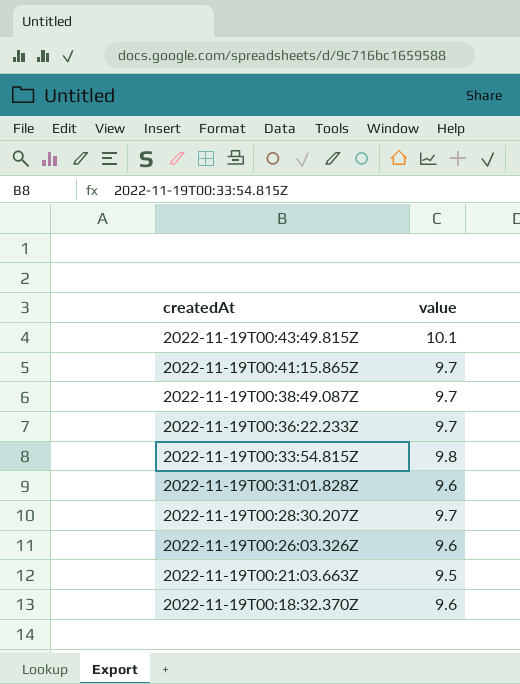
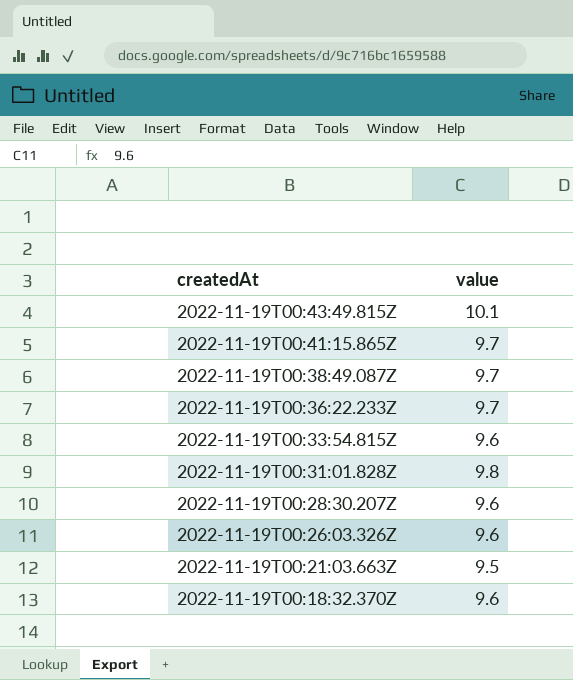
2022-11-19T00:33:54.815Z | value: 9.8 -> 9.6
2022-11-19T00:31:01.828Z | value: 9.6 -> 9.8
2022-11-19T00:28:30.207Z | value: 9.7 -> 9.6

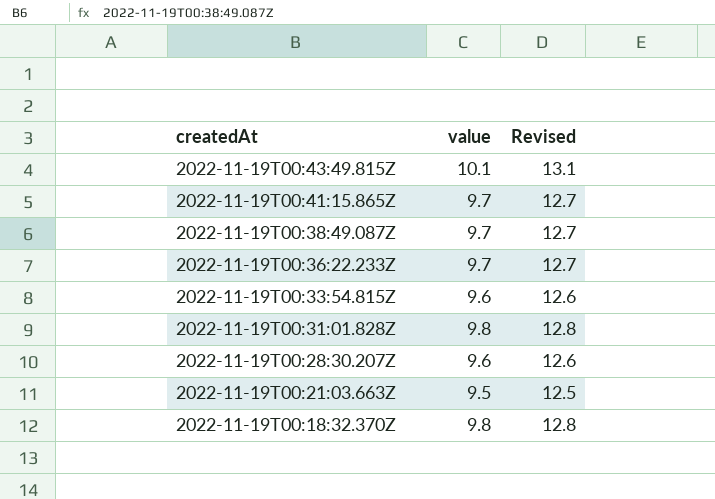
column Revised | formula: none -> [value] + 3
row 2022-11-19T00:26:03.326Z: 9.6 -> none
2022-11-19T00:18:32.370Z | value: 9.6 -> 9.8

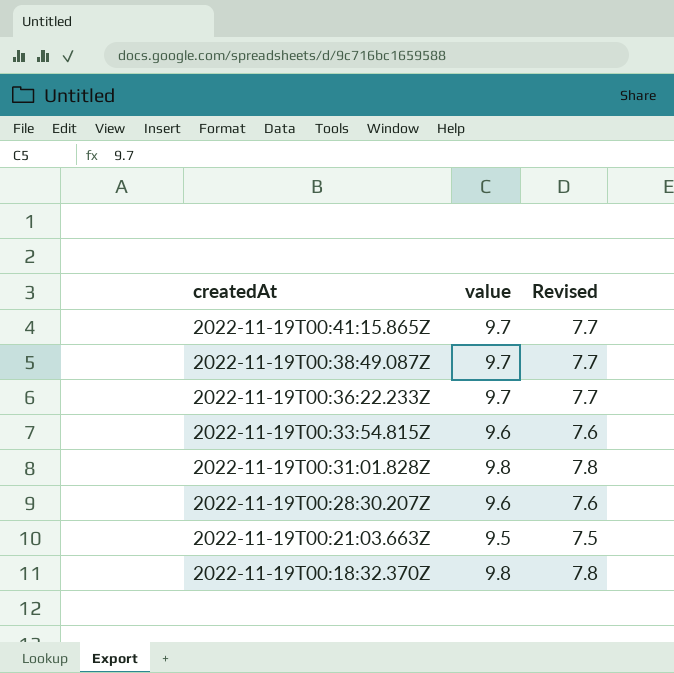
column Revised | formula: [value] + 3 -> [value] - 2
row 2022-11-19T00:43:49.815Z: 10.1 | 13.1 -> none

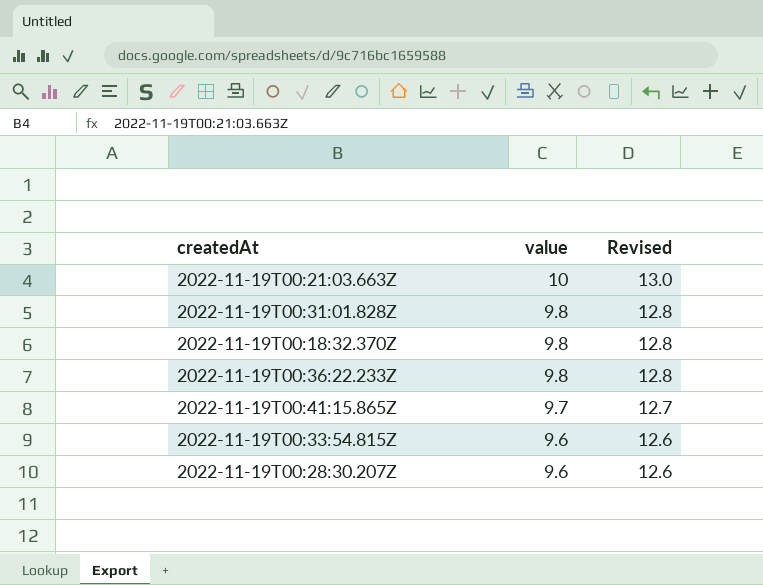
row order: createdAt descending -> value descending
column Revised | formula: [value] - 2 -> [value] + 3
row 2022-11-19T00:38:49.087Z: 9.7 | 7.7 -> none
2022-11-19T00:21:03.663Z | value: 9.5 -> 10
2022-11-19T00:36:22.233Z | value: 9.7 -> 9.8

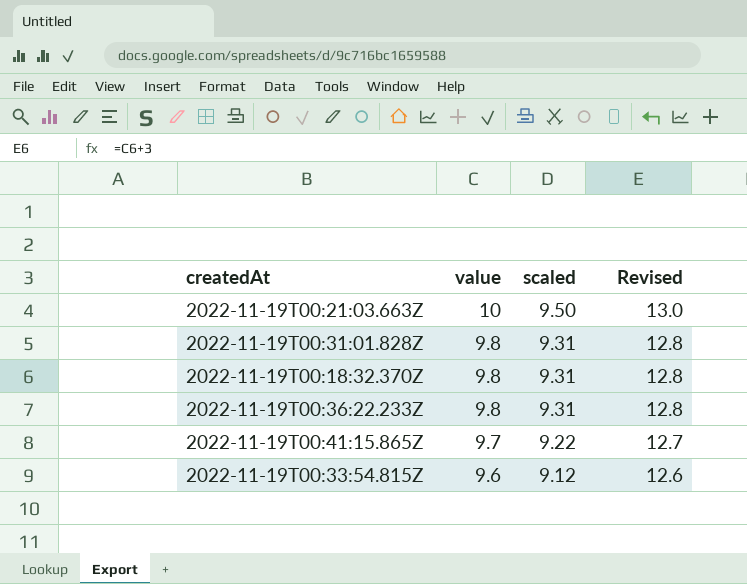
column scaled | formula: none -> [value] * 0.95
row 2022-11-19T00:28:30.207Z: 9.6 | 12.6 -> none

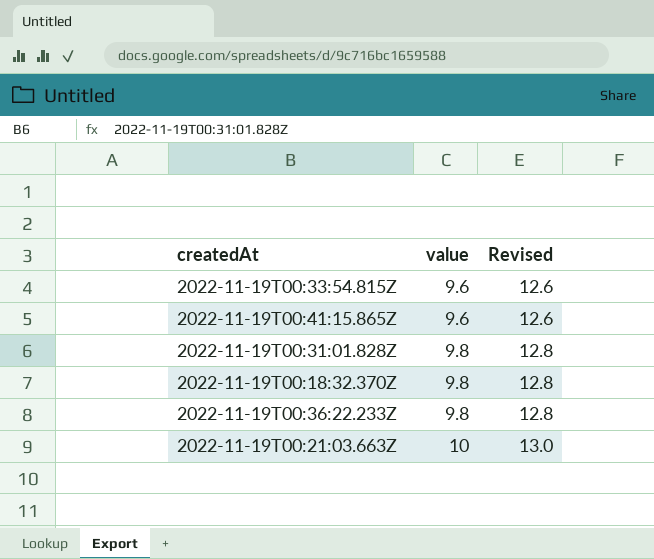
row order: value descending -> value ascending
column scaled | formula: [value] * 0.95 -> none
2022-11-19T00:41:15.865Z | value: 9.7 -> 9.6
2022-11-19T00:41:15.865Z | Revised: 12.7 -> 12.6

